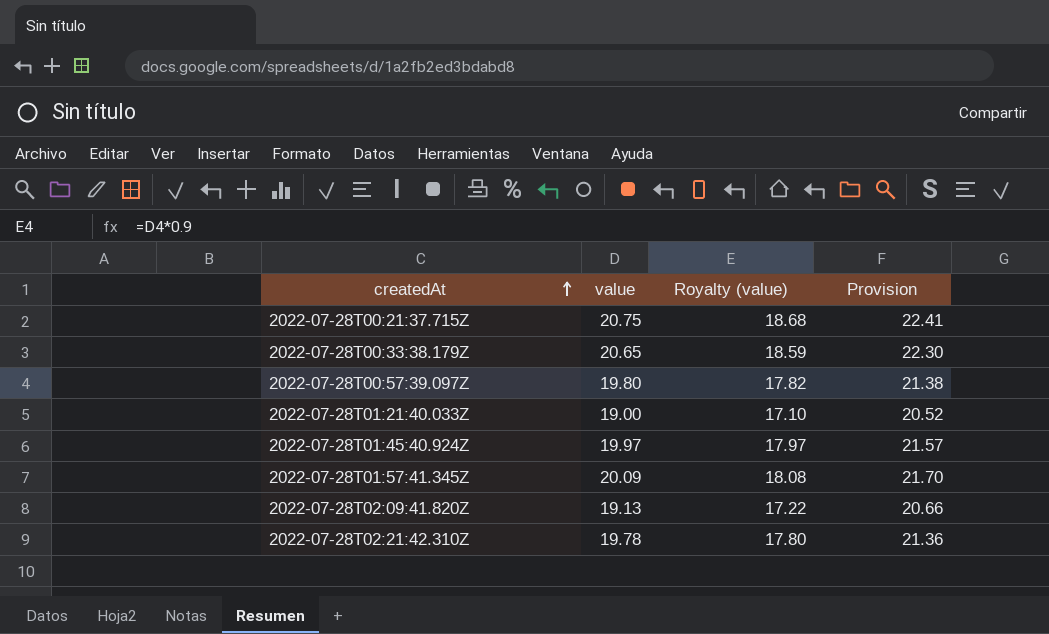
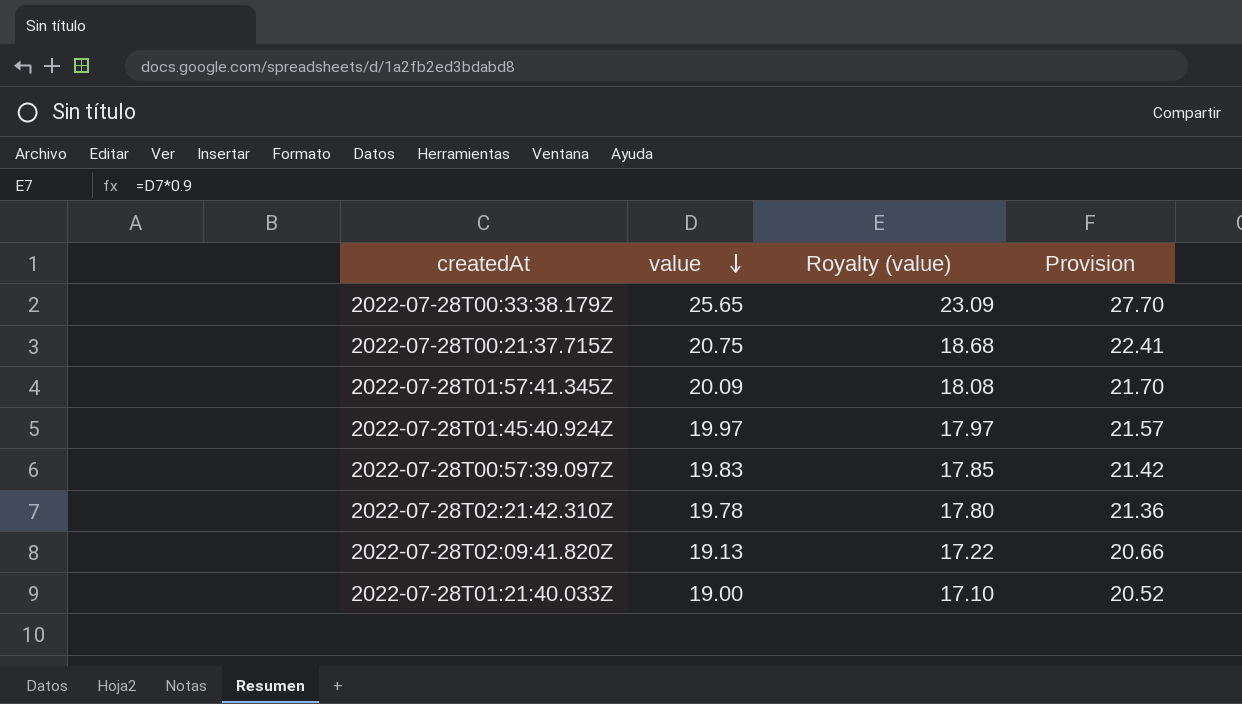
row order: createdAt ascending -> value descending
2022-07-28T00:33:38.179Z | value: 20.65 -> 25.65
2022-07-28T00:33:38.179Z | Royalty (value): 18.59 -> 23.09
2022-07-28T00:33:38.179Z | Provision: 22.30 -> 27.70
2022-07-28T00:57:39.097Z | value: 19.80 -> 19.83
2022-07-28T00:57:39.097Z | Royalty (value): 17.82 -> 17.85
2022-07-28T00:57:39.097Z | Provision: 21.38 -> 21.42

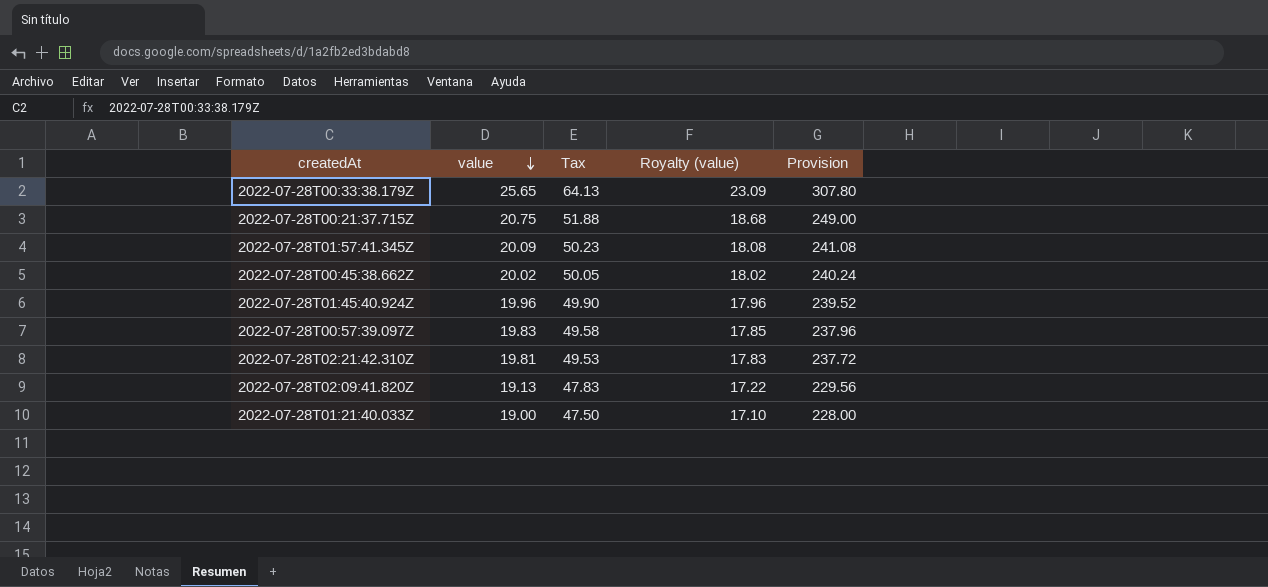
column Tax | formula: none -> [value] * 2.5
column Provision | formula: [value] * 1.08 -> [value] * 12
row 2022-07-28T00:45:38.662Z: none -> 20.02 | 50.05 | 18.02 | 240.24
2022-07-28T01:45:40.924Z | value: 19.97 -> 19.96
2022-07-28T01:45:40.924Z | Royalty (value): 17.97 -> 17.96
2022-07-28T02:21:42.310Z | value: 19.78 -> 19.81
2022-07-28T02:21:42.310Z | Royalty (value): 17.80 -> 17.83

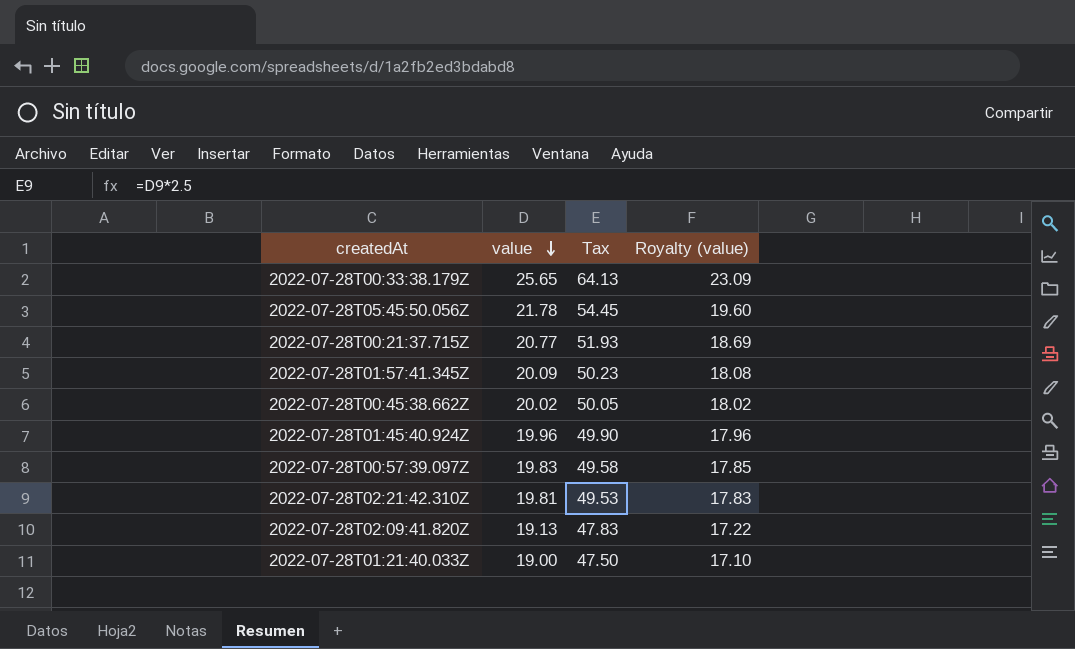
column Provision | formula: [value] * 12 -> none
row 2022-07-28T05:45:50.056Z: none -> 21.78 | 54.45 | 19.60
2022-07-28T00:21:37.715Z | value: 20.75 -> 20.77
2022-07-28T00:21:37.715Z | Tax: 51.88 -> 51.93
2022-07-28T00:21:37.715Z | Royalty (value): 18.68 -> 18.69

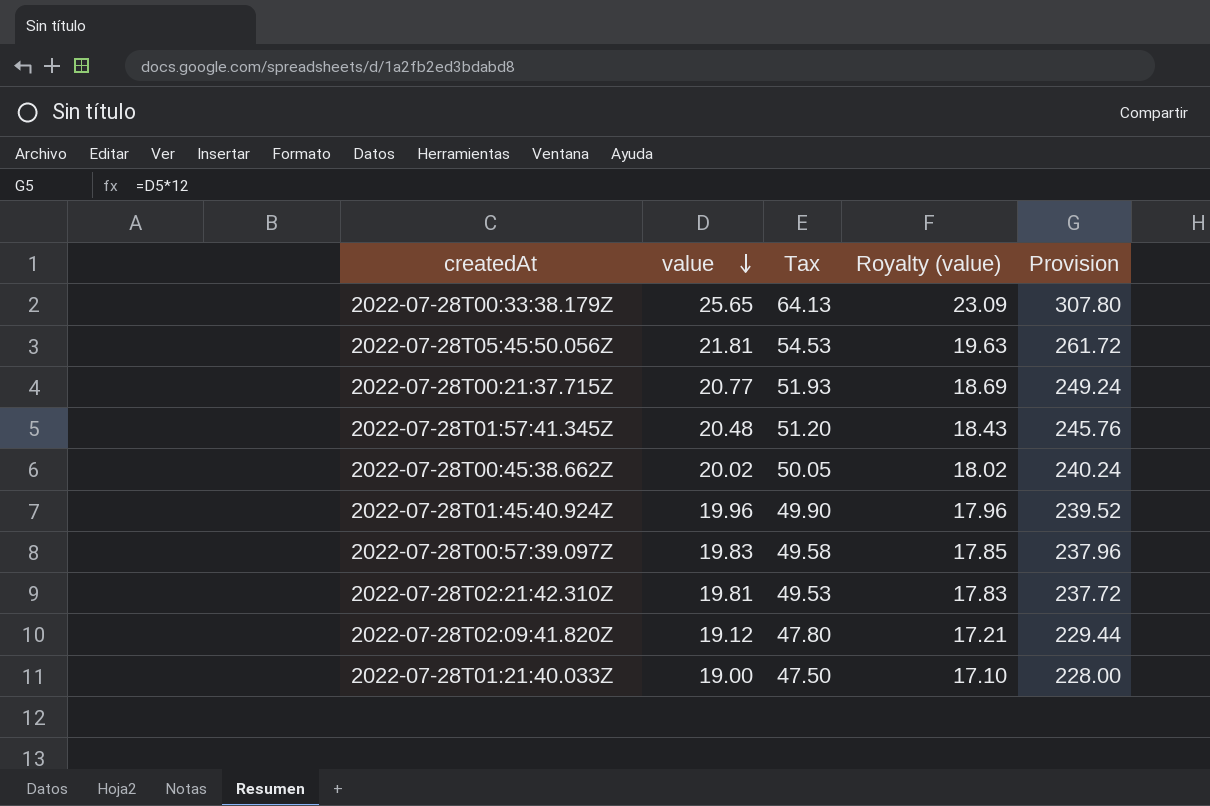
column Provision | formula: none -> [value] * 12
2022-07-28T05:45:50.056Z | value: 21.78 -> 21.81
2022-07-28T05:45:50.056Z | Tax: 54.45 -> 54.53
2022-07-28T05:45:50.056Z | Royalty (value): 19.60 -> 19.63
2022-07-28T01:57:41.345Z | value: 20.09 -> 20.48
2022-07-28T01:57:41.345Z | Tax: 50.23 -> 51.20
2022-07-28T01:57:41.345Z | Royalty (value): 18.08 -> 18.43
2022-07-28T02:09:41.820Z | value: 19.13 -> 19.12
2022-07-28T02:09:41.820Z | Tax: 47.83 -> 47.80
2022-07-28T02:09:41.820Z | Royalty (value): 17.22 -> 17.21

